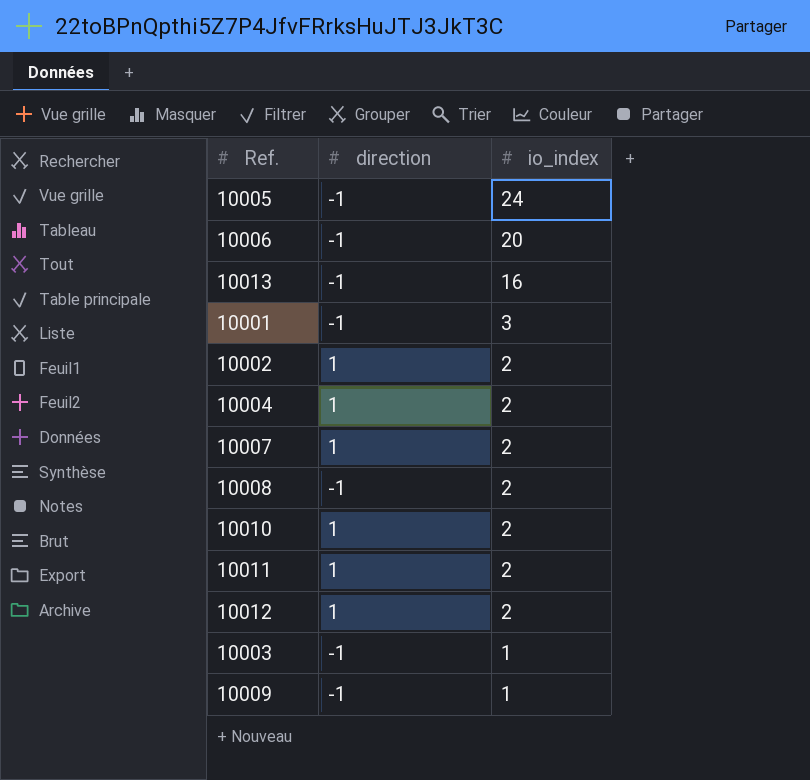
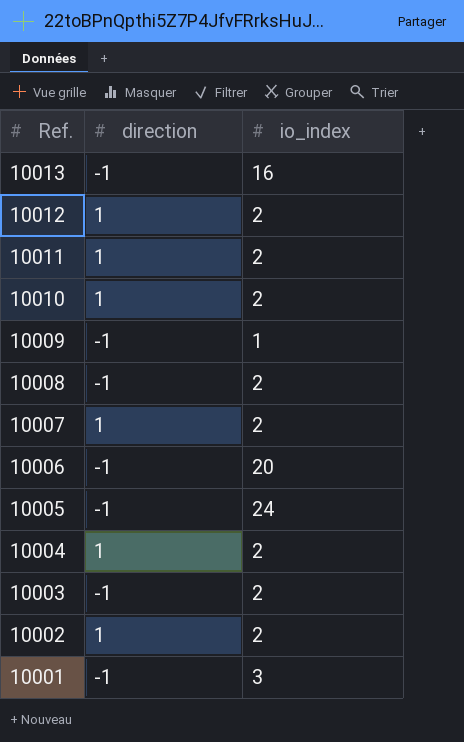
row order: io_index descending -> Ref. descending
10003 | io_index: 1 -> 2

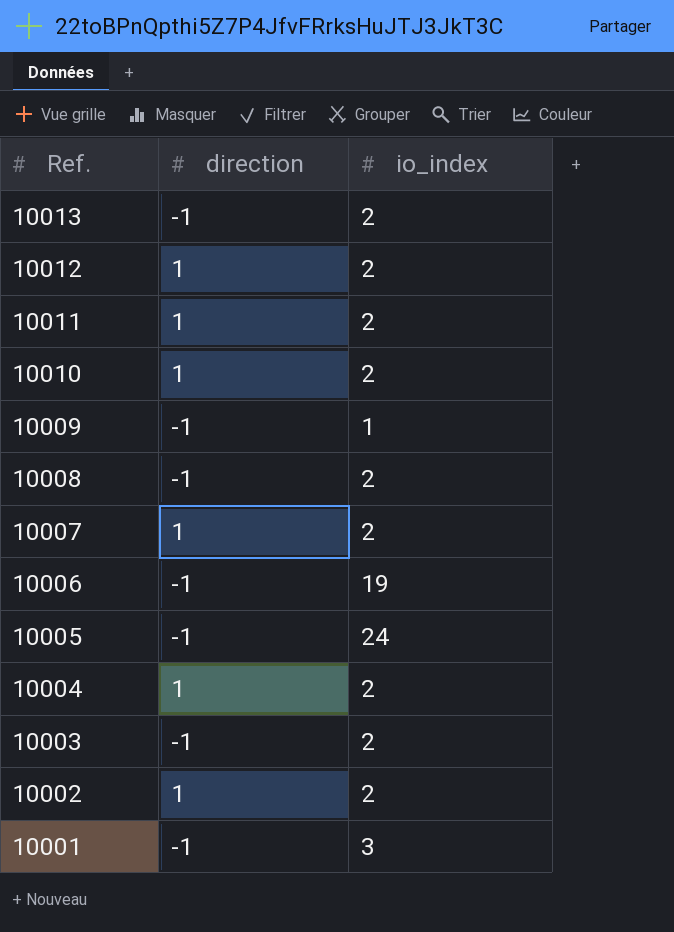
10013 | io_index: 16 -> 2
10006 | io_index: 20 -> 19

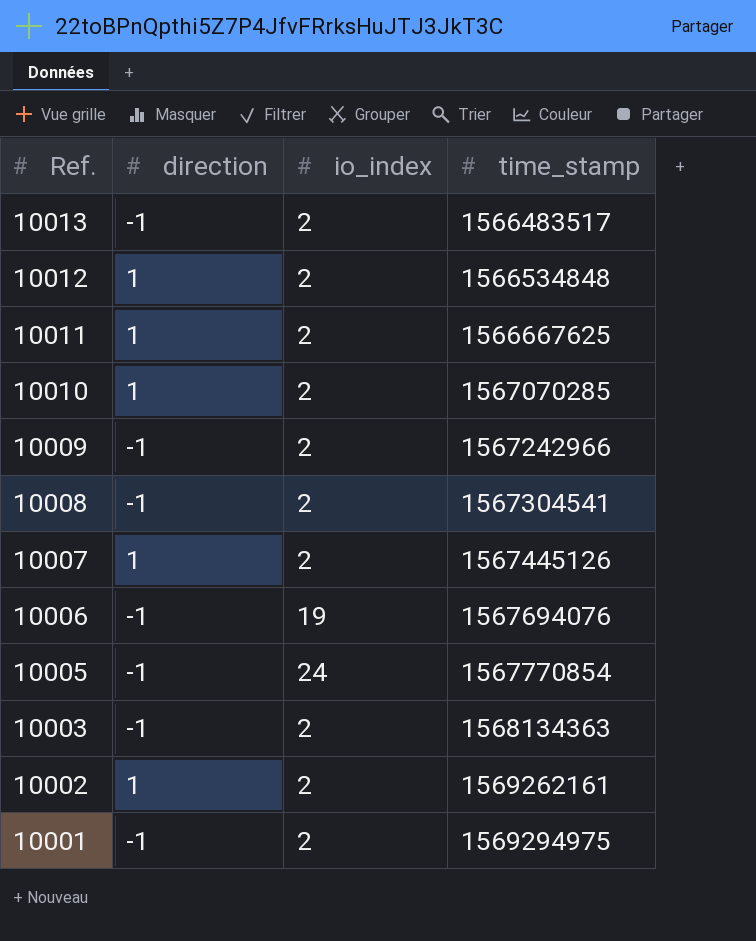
column time_stamp | position: none -> 4
row 10004: 1 | 2 -> none
10009 | io_index: 1 -> 2
10001 | io_index: 3 -> 2

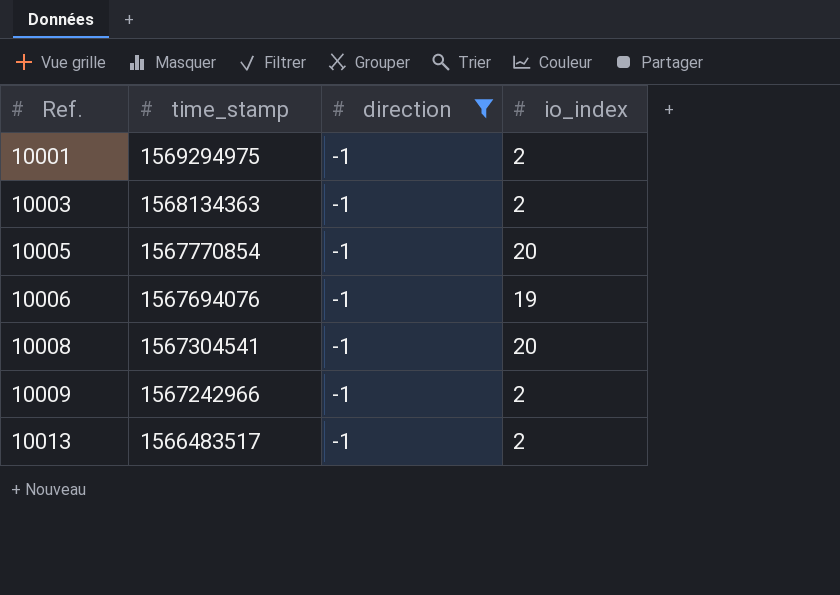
filter: none -> direction = -1
row order: Ref. descending -> Ref. ascending
column time_stamp | position: 4 -> 2
10005 | io_index: 24 -> 20
10008 | io_index: 2 -> 20

